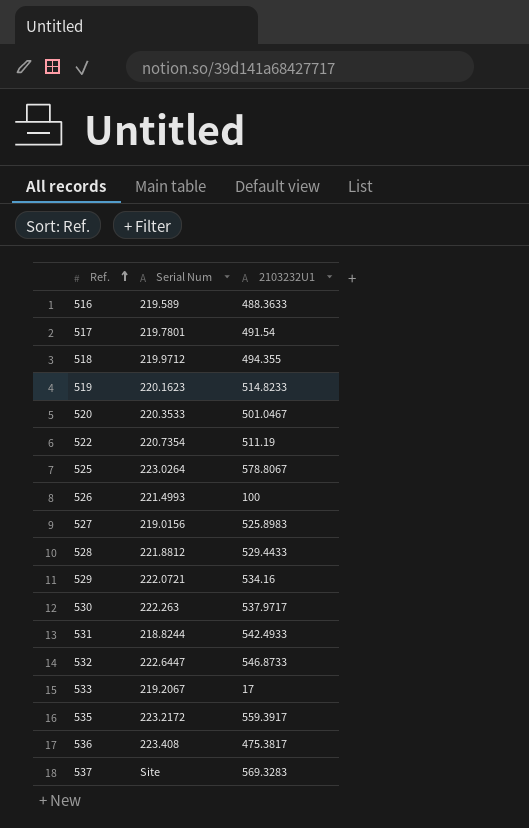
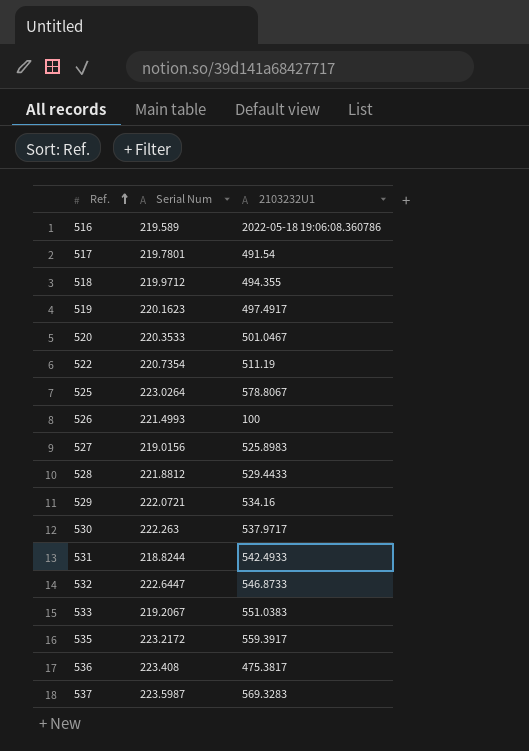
516 | 2103232U1: 488.3633 -> 2022-05-18 19:06:08.360786
519 | 2103232U1: 514.8233 -> 497.4917
533 | 2103232U1: 17 -> 551.0383
537 | Serial Num: Site -> 223.5987

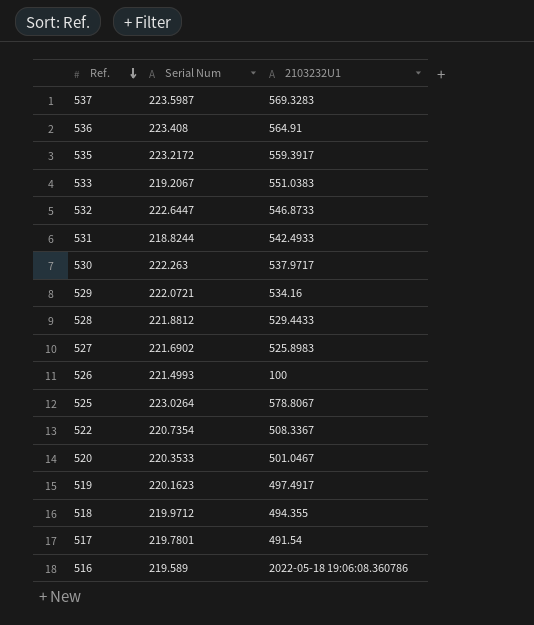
row order: Ref. ascending -> Ref. descending
536 | 2103232U1: 475.3817 -> 564.91
527 | Serial Num: 219.0156 -> 221.6902
522 | 2103232U1: 511.19 -> 508.3367

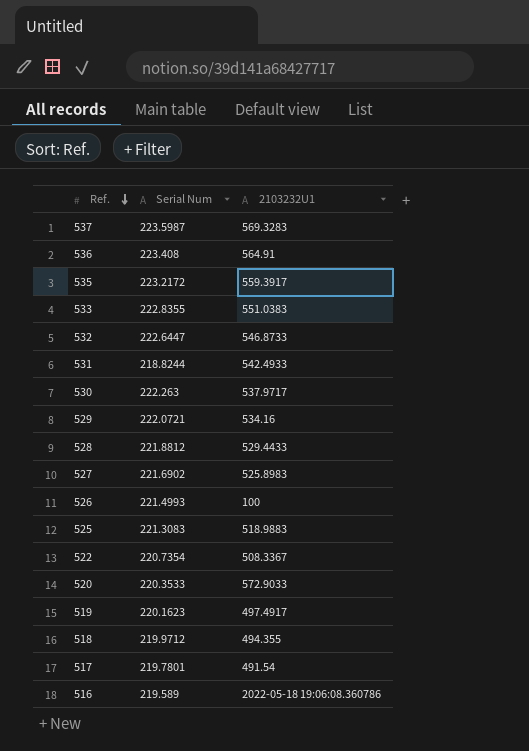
533 | Serial Num: 219.2067 -> 222.8355
525 | Serial Num: 223.0264 -> 221.3083
525 | 2103232U1: 578.8067 -> 518.9883
520 | 2103232U1: 501.0467 -> 572.9033

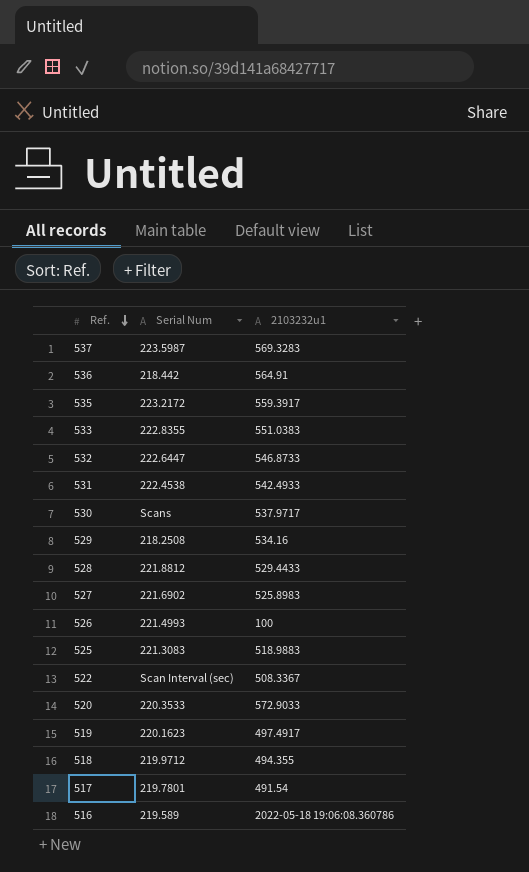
column name: 2103232U1 -> 2103232u1
536 | Serial Num: 223.408 -> 218.442
531 | Serial Num: 218.8244 -> 222.4538
530 | Serial Num: 222.263 -> Scans
529 | Serial Num: 222.0721 -> 218.2508
522 | Serial Num: 220.7354 -> Scan Interval (sec)

